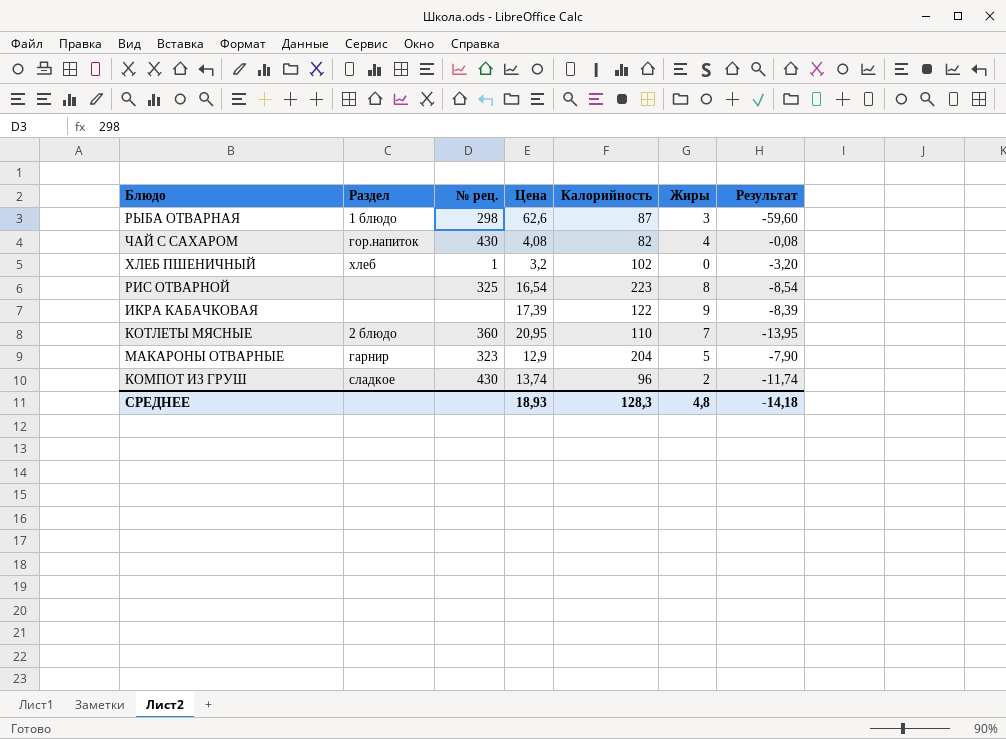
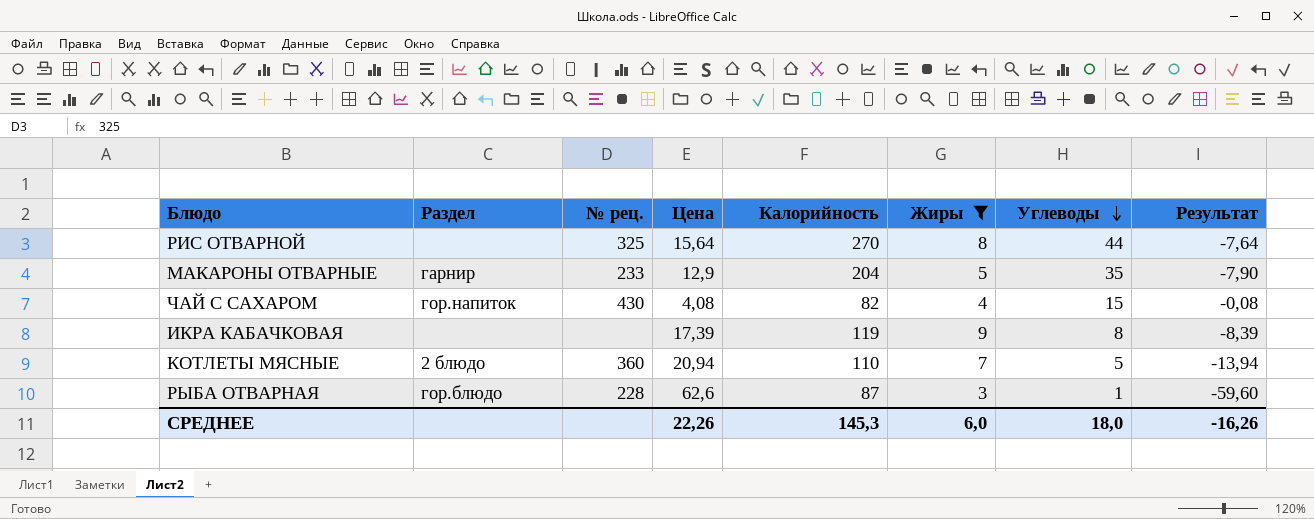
filter: none -> Жиры >= 3
row order: none -> Углеводы descending
column Углеводы | position: none -> 7
РИС ОТВАРНОЙ | Цена: 16,54 -> 15,64
РИС ОТВАРНОЙ | Калорийность: 223 -> 270
РИС ОТВАРНОЙ | Результат: -8,54 -> -7,64
МАКАРОНЫ ОТВАРНЫЕ | № рец.: 323 -> 233
ИКРА КАБАЧКОВАЯ | Калорийность: 122 -> 119
КОТЛЕТЫ МЯСНЫЕ | Цена: 20,95 -> 20,94
КОТЛЕТЫ МЯСНЫЕ | Результат: -13,95 -> -13,94
РЫБА ОТВАРНАЯ | Раздел: 1 блюдо -> гор.блюдо
РЫБА ОТВАРНАЯ | № рец.: 298 -> 228
СРЕДНЕЕ | Цена: 18,93 -> 22,26
СРЕДНЕЕ | Калорийность: 128,3 -> 145,3
СРЕДНЕЕ | Жиры: 4,8 -> 6,0
СРЕДНЕЕ | Результат: -14,18 -> -16,26

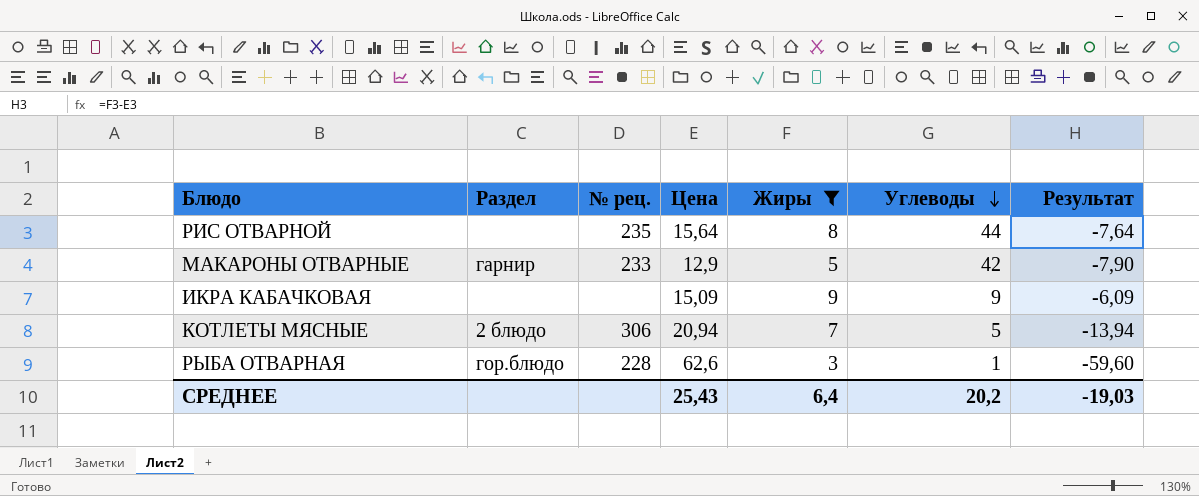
column Калорийность | position: 5 -> none
row ЧАЙ С САХАРОМ: гор.напиток | 430 | 4,08 | 82 | 4 | 15 | -0,08 -> none
РИС ОТВАРНОЙ | № рец.: 325 -> 235
МАКАРОНЫ ОТВАРНЫЕ | Углеводы: 35 -> 42
ИКРА КАБАЧКОВАЯ | Цена: 17,39 -> 15,09
ИКРА КАБАЧКОВАЯ | Углеводы: 8 -> 9
ИКРА КАБАЧКОВАЯ | Результат: -8,39 -> -6,09
КОТЛЕТЫ МЯСНЫЕ | № рец.: 360 -> 306
СРЕДНЕЕ | Цена: 22,26 -> 25,43
СРЕДНЕЕ | Жиры: 6,0 -> 6,4
СРЕДНЕЕ | Углеводы: 18,0 -> 20,2
СРЕДНЕЕ | Результат: -16,26 -> -19,03

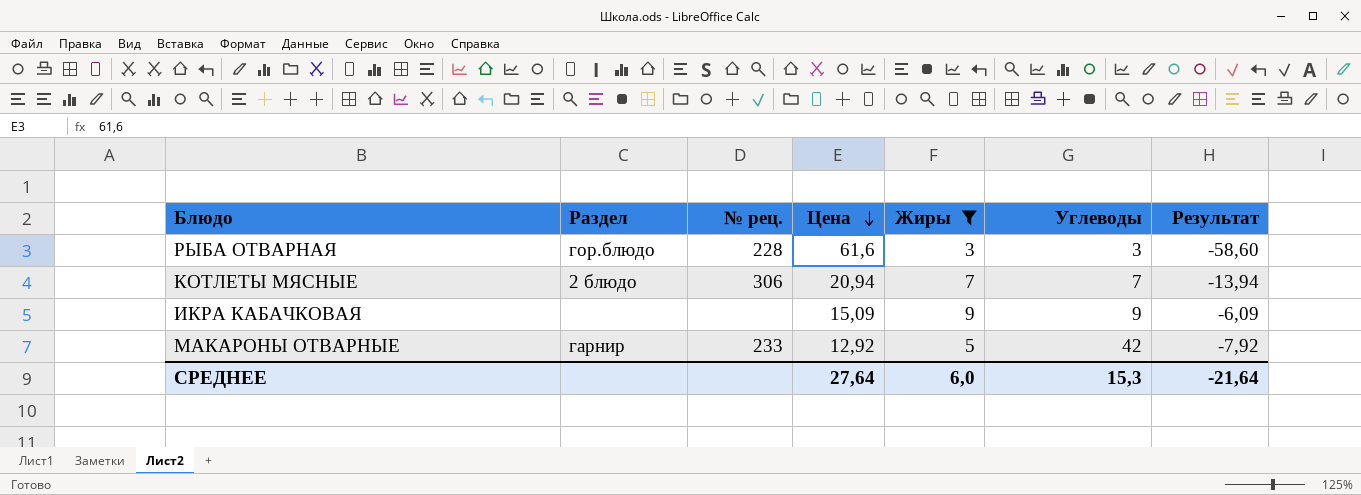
row order: Углеводы descending -> Цена descending
row РИС ОТВАРНОЙ: none | 235 | 15,64 | 8 | 44 | -7,64 -> none
РЫБА ОТВАРНАЯ | Цена: 62,6 -> 61,6
РЫБА ОТВАРНАЯ | Углеводы: 1 -> 3
РЫБА ОТВАРНАЯ | Результат: -59,60 -> -58,60
КОТЛЕТЫ МЯСНЫЕ | Углеводы: 5 -> 7
МАКАРОНЫ ОТВАРНЫЕ | Цена: 12,9 -> 12,92
МАКАРОНЫ ОТВАРНЫЕ | Результат: -7,90 -> -7,92
СРЕДНЕЕ | Цена: 25,43 -> 27,64
СРЕДНЕЕ | Жиры: 6,4 -> 6,0
СРЕДНЕЕ | Углеводы: 20,2 -> 15,3
СРЕДНЕЕ | Результат: -19,03 -> -21,64

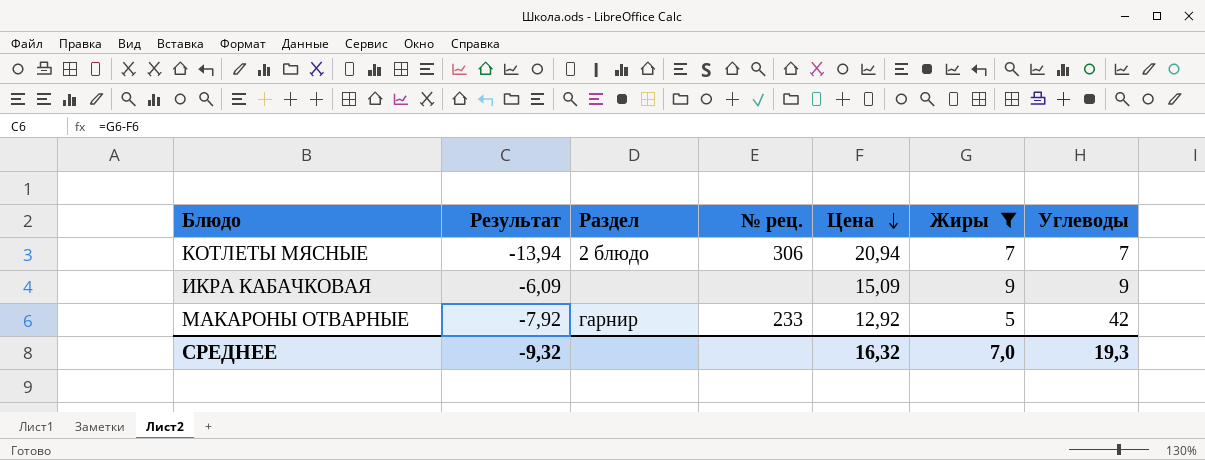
column Результат | position: 7 -> 2
row РЫБА ОТВАРНАЯ: гор.блюдо | 228 | 61,6 | 3 | 3 | -58,60 -> none
СРЕДНЕЕ | Результат: -21,64 -> -9,32
СРЕДНЕЕ | Цена: 27,64 -> 16,32
СРЕДНЕЕ | Жиры: 6,0 -> 7,0
СРЕДНЕЕ | Углеводы: 15,3 -> 19,3

